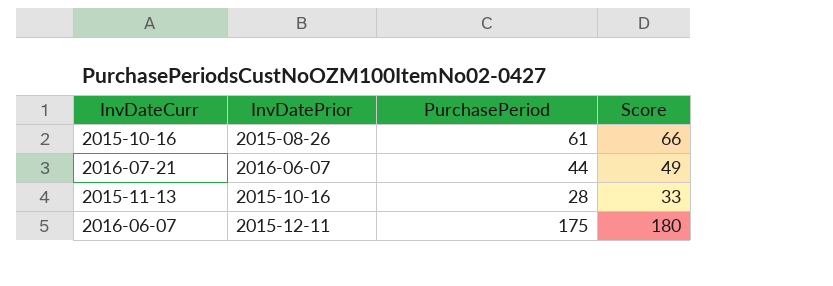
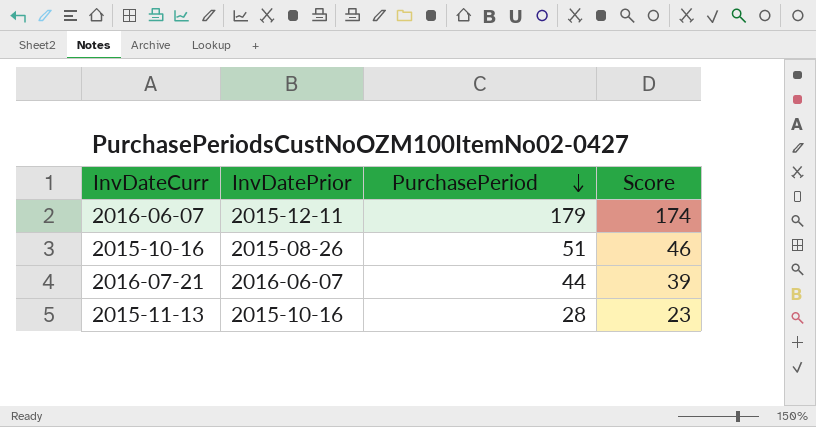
row order: none -> PurchasePeriod descending
column Score | formula: [PurchasePeriod] + 5 -> [PurchasePeriod] - 5
2016-06-07 | PurchasePeriod: 175 -> 179
2015-10-16 | PurchasePeriod: 61 -> 51

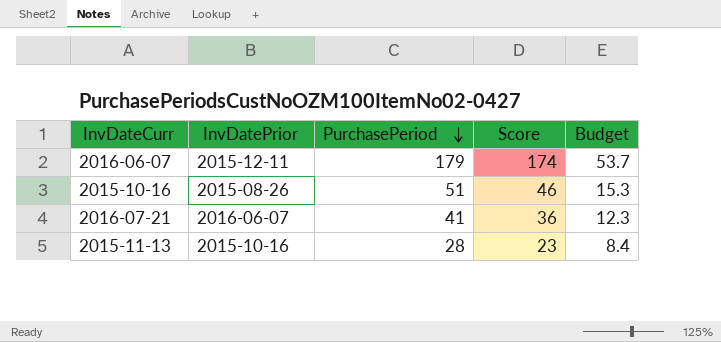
column Budget | formula: none -> [PurchasePeriod] * 0.3
2016-07-21 | PurchasePeriod: 44 -> 41
2016-07-21 | Score: 39 -> 36

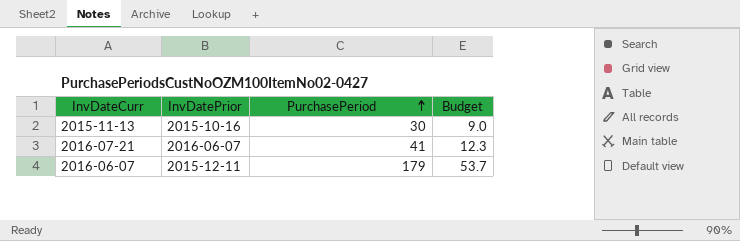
row order: PurchasePeriod descending -> PurchasePeriod ascending
column Score | formula: [PurchasePeriod] - 5 -> none
row 2015-10-16: 2015-08-26 | 51 | 46 | 15.3 -> none
2015-11-13 | PurchasePeriod: 28 -> 30
2015-11-13 | Budget: 8.4 -> 9.0

